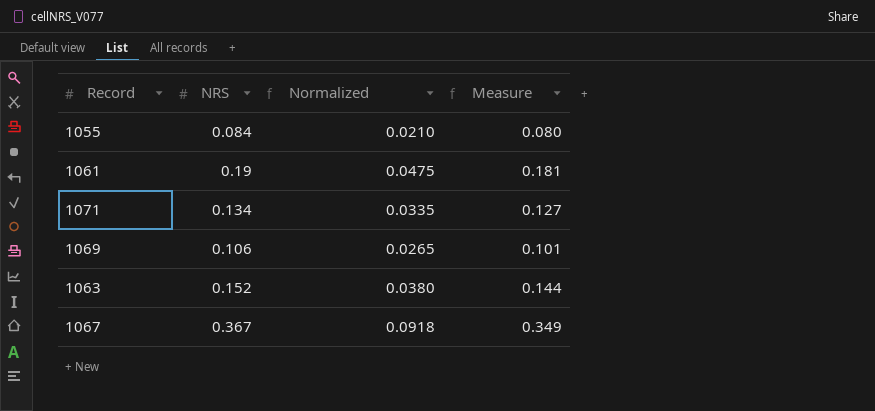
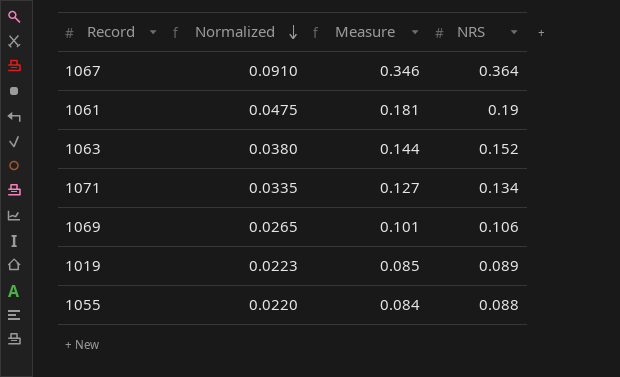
row order: none -> Normalized descending
column NRS | position: 2 -> 4
1067 | Normalized: 0.0918 -> 0.0910
1067 | Measure: 0.349 -> 0.346
1067 | NRS: 0.367 -> 0.364
row 1019: none -> 0.0223 | 0.085 | 0.089
1055 | Normalized: 0.0210 -> 0.0220
1055 | Measure: 0.080 -> 0.084
1055 | NRS: 0.084 -> 0.088

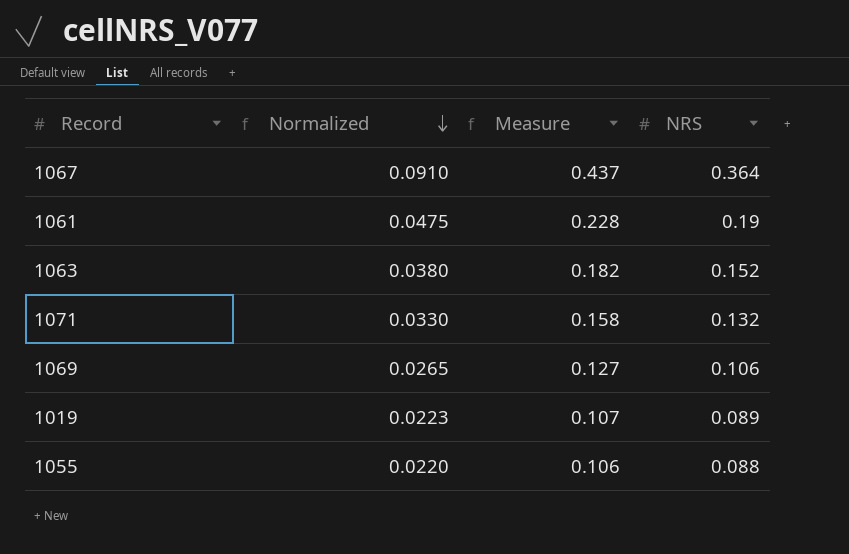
column Measure | formula: [NRS] * 0.95 -> [NRS] * 1.2
1071 | Normalized: 0.0335 -> 0.0330
1071 | NRS: 0.134 -> 0.132

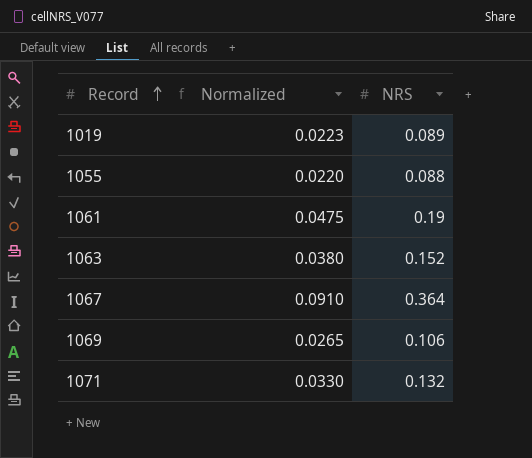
row order: Normalized descending -> Record ascending
column Measure | formula: [NRS] * 1.2 -> none

